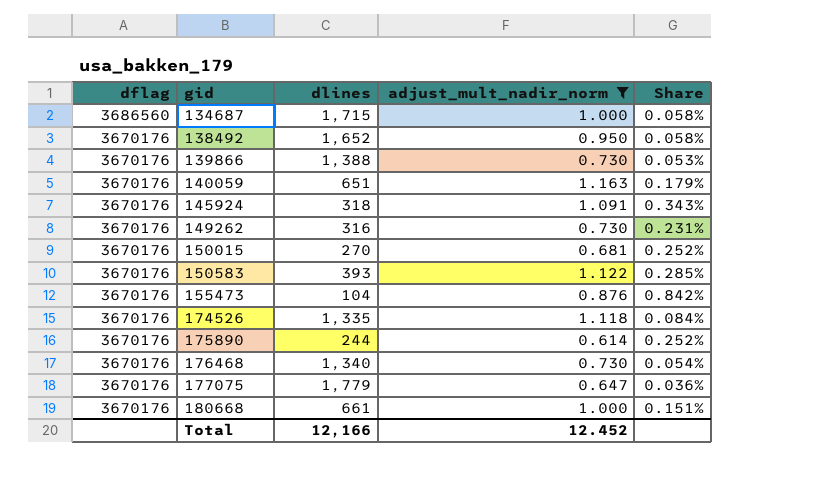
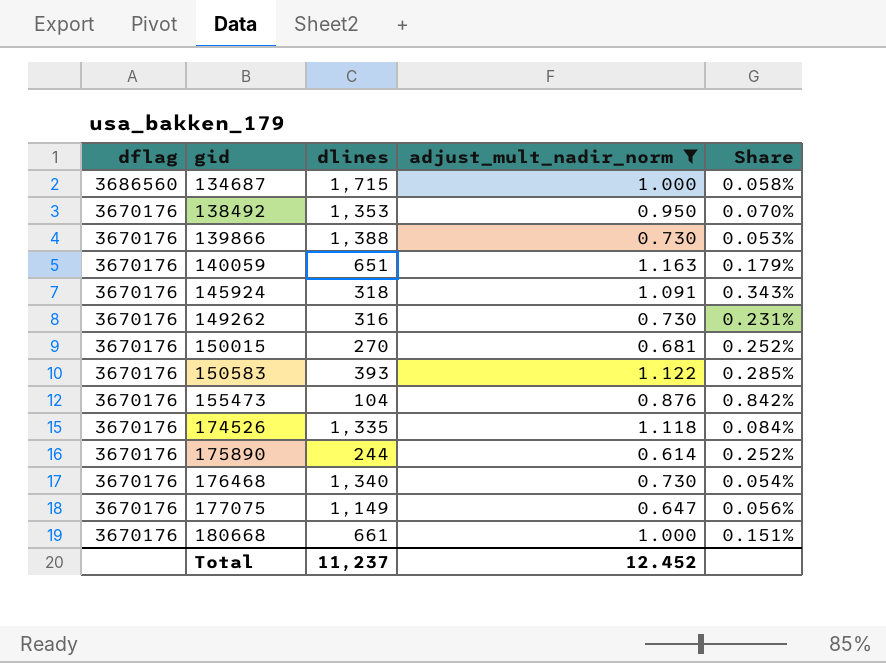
138492 | dlines: 1,652 -> 1,353
138492 | Share: 0.058% -> 0.070%
177075 | dlines: 1,779 -> 1,149
177075 | Share: 0.036% -> 0.056%
Total | dlines: 12,166 -> 11,237

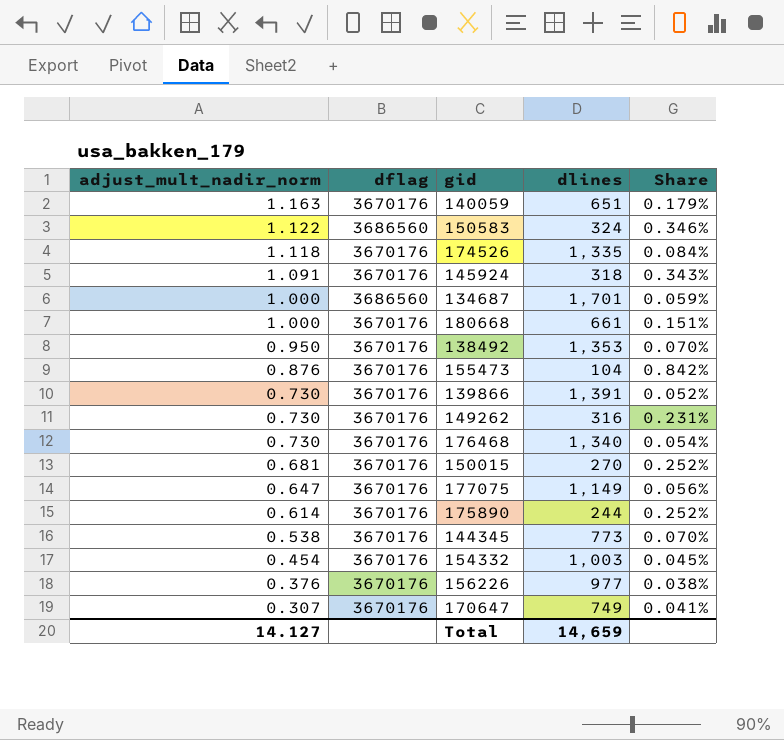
filter: adjust_mult_nadir_norm >= 0.614 -> none
row order: dflag descending -> adjust_mult_nadir_norm descending
column adjust_mult_nadir_norm | position: 4 -> 1
150583 | dflag: 3670176 -> 3686560
150583 | dlines: 393 -> 324
150583 | Share: 0.285% -> 0.346%
134687 | dlines: 1,715 -> 1,701
134687 | Share: 0.058% -> 0.059%
139866 | dlines: 1,388 -> 1,391
139866 | Share: 0.053% -> 0.052%
Total | adjust_mult_nadir_norm: 12.452 -> 14.127
Total | dlines: 11,237 -> 14,659

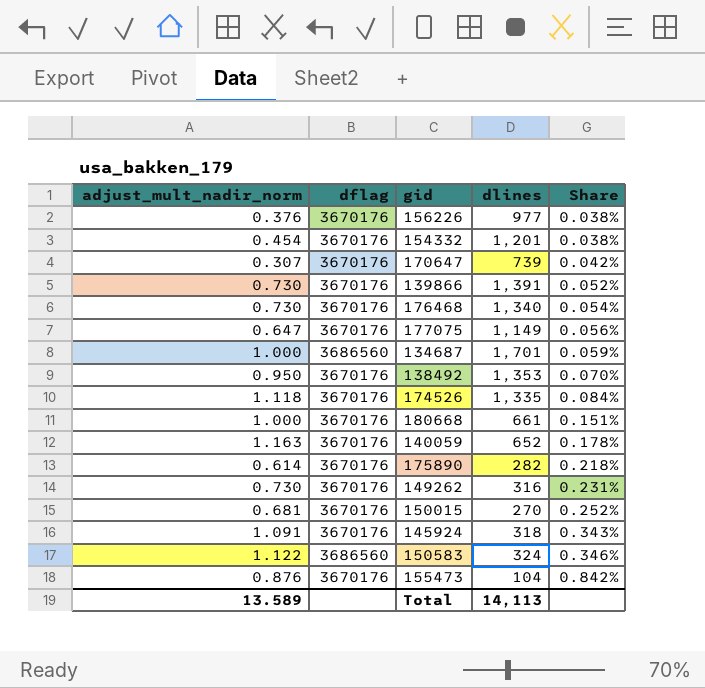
row order: adjust_mult_nadir_norm descending -> Share ascending
row 144345: 0.538 | 3670176 | 773 | 0.070% -> none
154332 | dlines: 1,003 -> 1,201
154332 | Share: 0.045% -> 0.038%
170647 | dlines: 749 -> 739
170647 | Share: 0.041% -> 0.042%
140059 | dlines: 651 -> 652
140059 | Share: 0.179% -> 0.178%
175890 | dlines: 244 -> 282
175890 | Share: 0.252% -> 0.218%
Total | adjust_mult_nadir_norm: 14.127 -> 13.589
Total | dlines: 14,659 -> 14,113

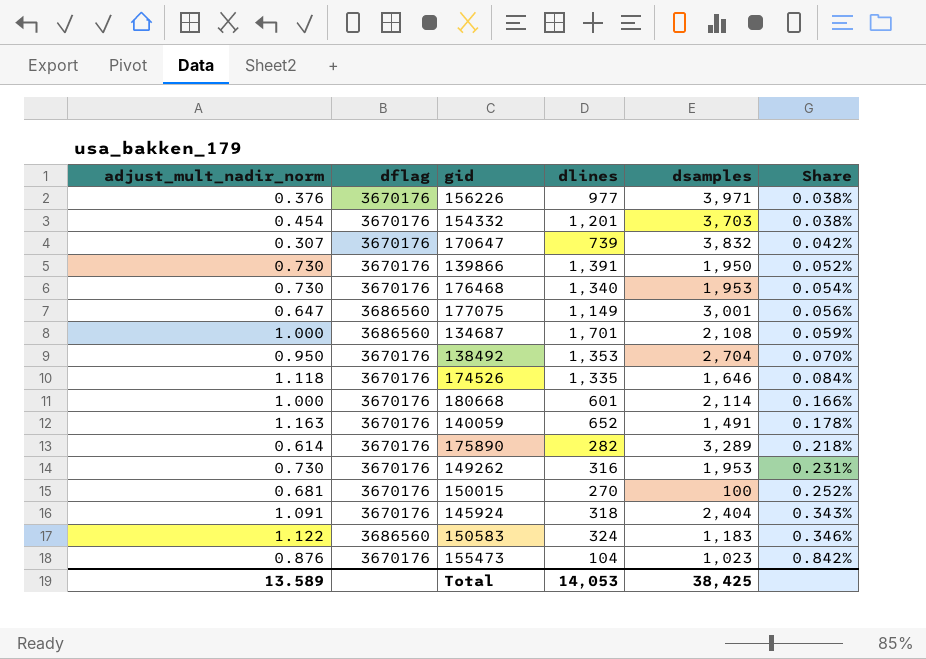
column dsamples | position: none -> 5
177075 | dflag: 3670176 -> 3686560
180668 | dlines: 661 -> 601
180668 | Share: 0.151% -> 0.166%
Total | dlines: 14,113 -> 14,053

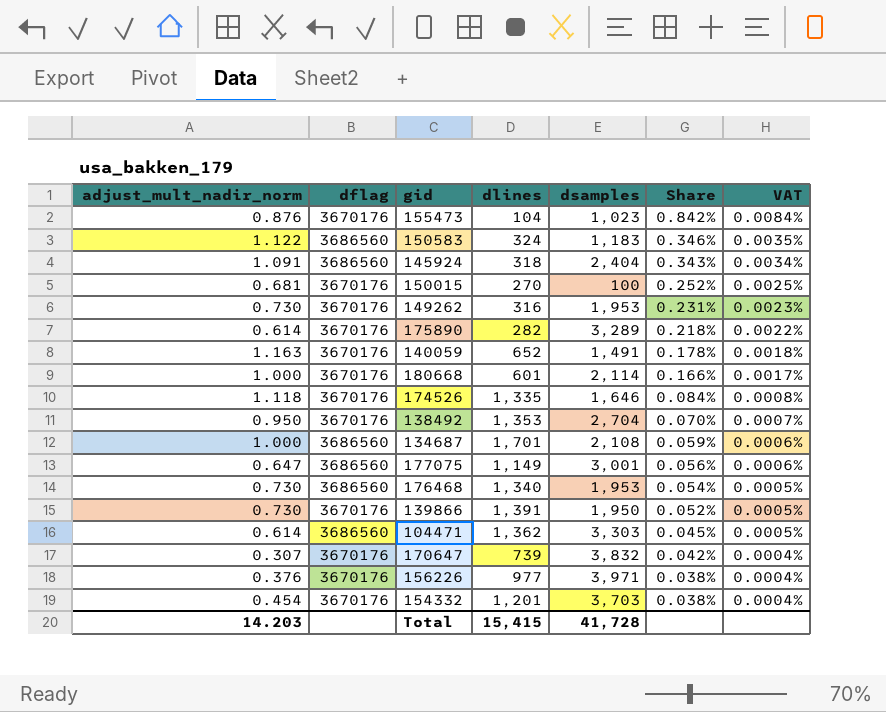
row order: Share ascending -> Share descending
column VAT | formula: none -> [Share] * 0.01
145924 | dflag: 3670176 -> 3686560
176468 | dflag: 3670176 -> 3686560
row 104471: none -> 0.614 | 3686560 | 1,362 | 3,303 | 0.045% | 0.0005%
Total | adjust_mult_nadir_norm: 13.589 -> 14.203
Total | dlines: 14,053 -> 15,415
Total | dsamples: 38,425 -> 41,728

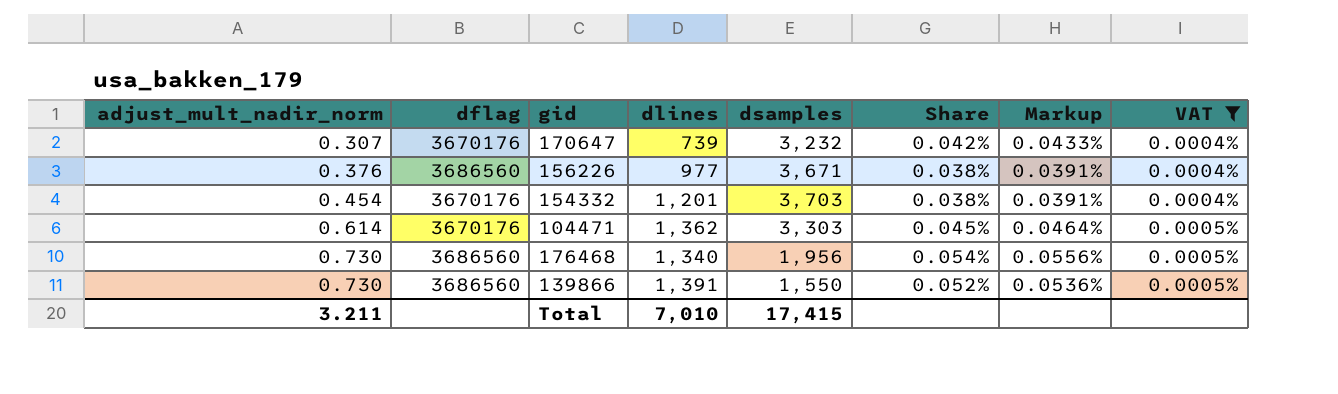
filter: none -> VAT <= 0.0005%
row order: Share descending -> adjust_mult_nadir_norm ascending
column Markup | formula: none -> [Share] * 1.03
170647 | dsamples: 3,832 -> 3,232
156226 | dflag: 3670176 -> 3686560
156226 | dsamples: 3,971 -> 3,671
104471 | dflag: 3686560 -> 3670176
176468 | dsamples: 1,953 -> 1,956
139866 | dflag: 3670176 -> 3686560
139866 | dsamples: 1,950 -> 1,550
Total | adjust_mult_nadir_norm: 14.203 -> 3.211
Total | dlines: 15,415 -> 7,010
Total | dsamples: 41,728 -> 17,415

